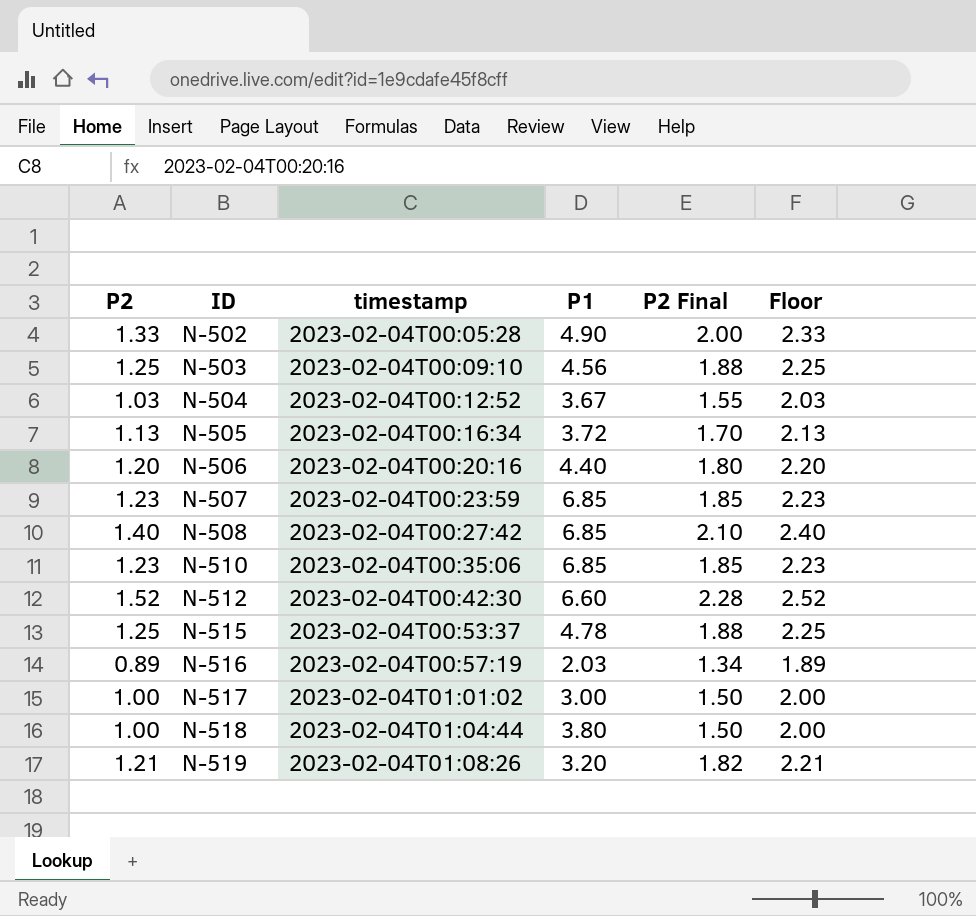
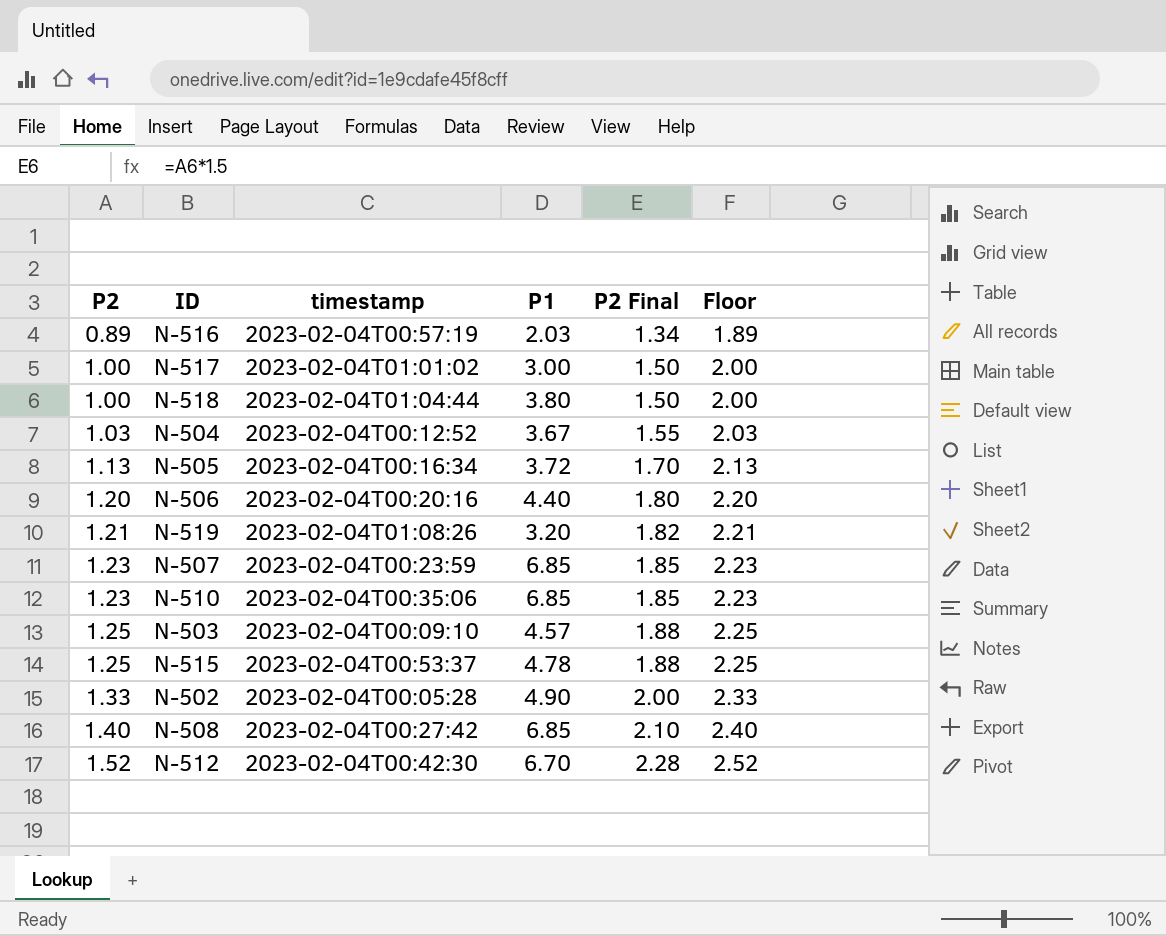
row order: ID ascending -> P2 ascending
N-503 | P1: 4.56 -> 4.57
N-512 | P1: 6.60 -> 6.70

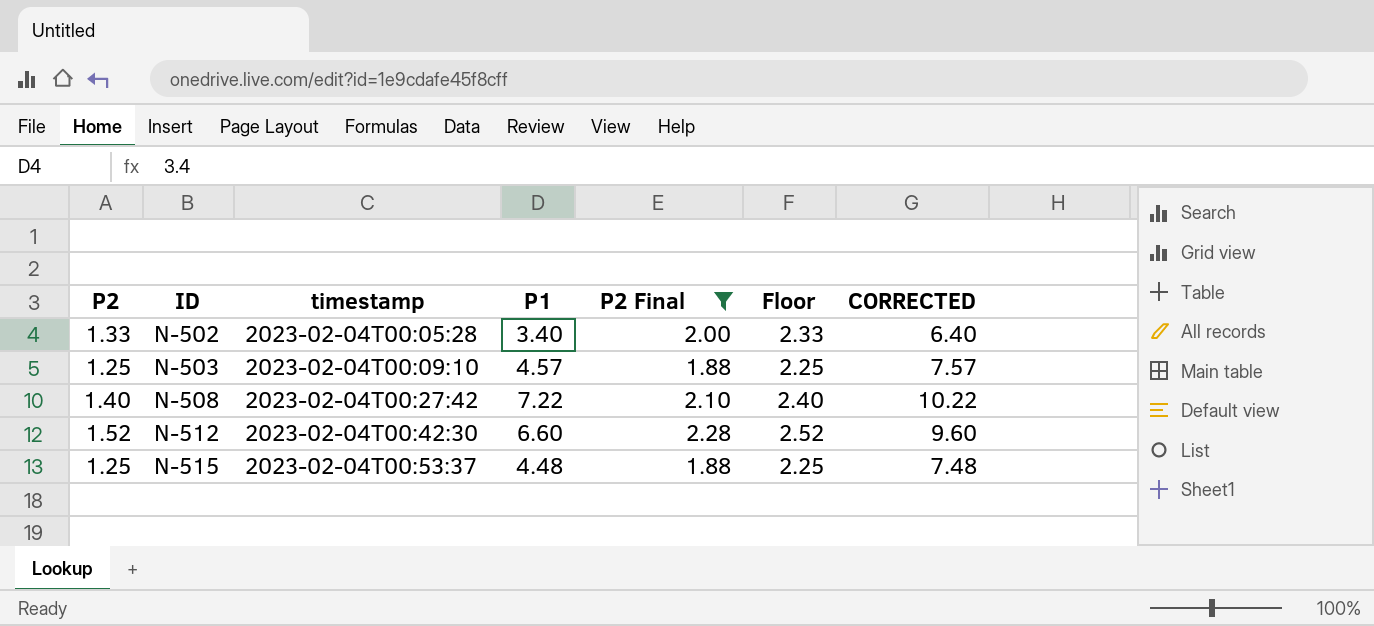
filter: none -> P2 Final >= 1.88
row order: P2 ascending -> ID ascending
column CORRECTED | formula: none -> [P1] + 3
N-502 | P1: 4.90 -> 3.40
N-508 | P1: 6.85 -> 7.22
N-512 | P1: 6.70 -> 6.60
N-515 | P1: 4.78 -> 4.48

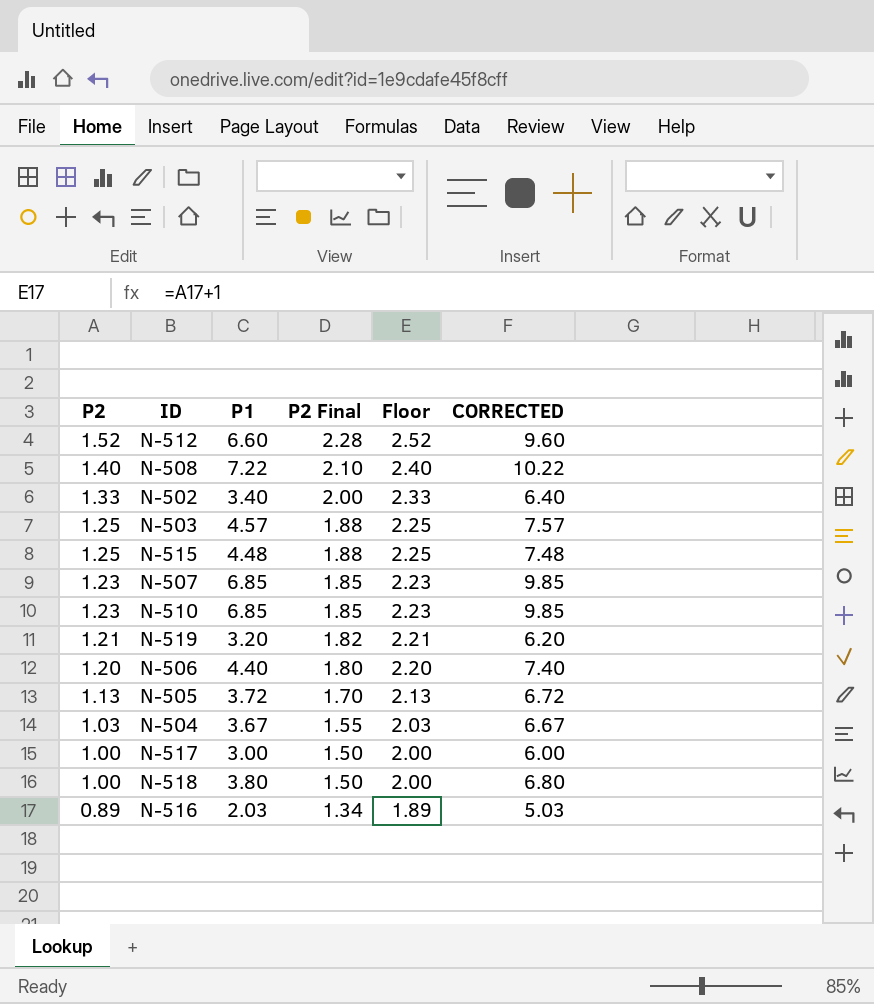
filter: P2 Final >= 1.88 -> none
row order: ID ascending -> P2 descending
column timestamp | position: 3 -> none

